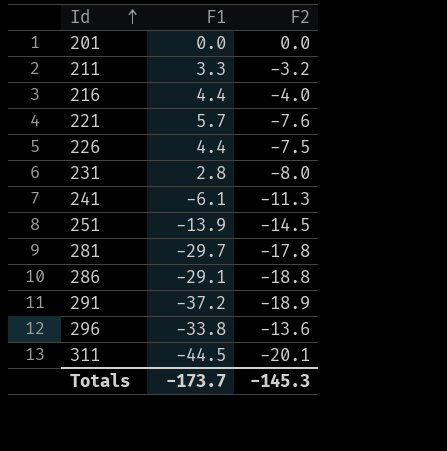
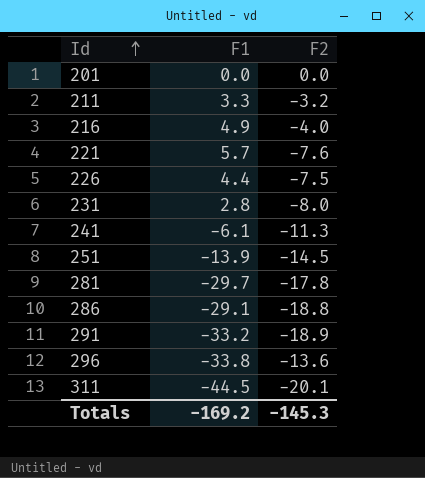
216 | F1: 4.4 -> 4.9
291 | F1: -37.2 -> -33.2
Totals | F1: -173.7 -> -169.2

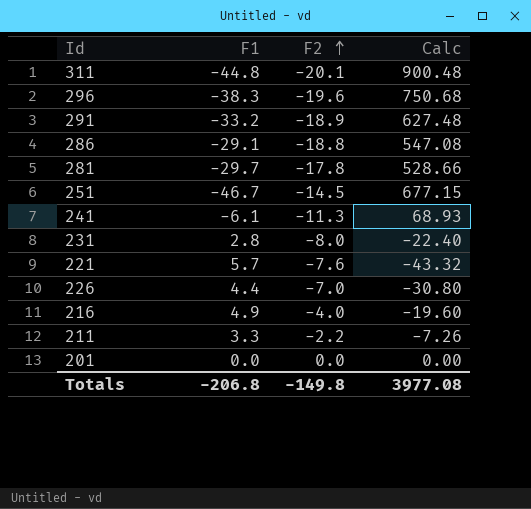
row order: Id ascending -> F2 ascending
column Calc | formula: none -> [F1] * [F2]
311 | F1: -44.5 -> -44.8
296 | F1: -33.8 -> -38.3
296 | F2: -13.6 -> -19.6
251 | F1: -13.9 -> -46.7
226 | F2: -7.5 -> -7.0
211 | F2: -3.2 -> -2.2
Totals | F1: -169.2 -> -206.8
Totals | F2: -145.3 -> -149.8

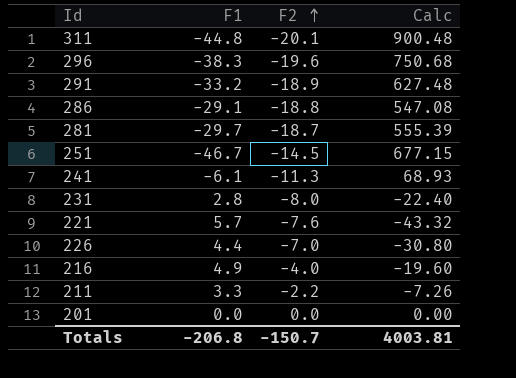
281 | F2: -17.8 -> -18.7
281 | Calc: 528.66 -> 555.39
Totals | F2: -149.8 -> -150.7
Totals | Calc: 3977.08 -> 4003.81

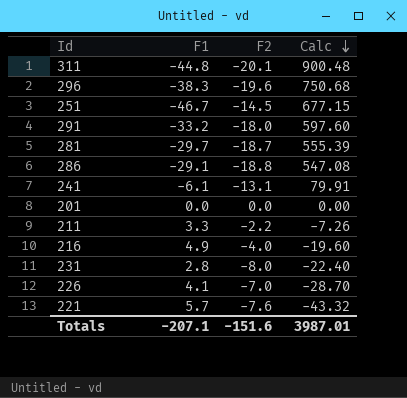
row order: F2 ascending -> Calc descending
291 | F2: -18.9 -> -18.0
291 | Calc: 627.48 -> 597.60
241 | F2: -11.3 -> -13.1
241 | Calc: 68.93 -> 79.91
226 | F1: 4.4 -> 4.1
226 | Calc: -30.80 -> -28.70
Totals | F1: -206.8 -> -207.1
Totals | F2: -150.7 -> -151.6
Totals | Calc: 4003.81 -> 3987.01

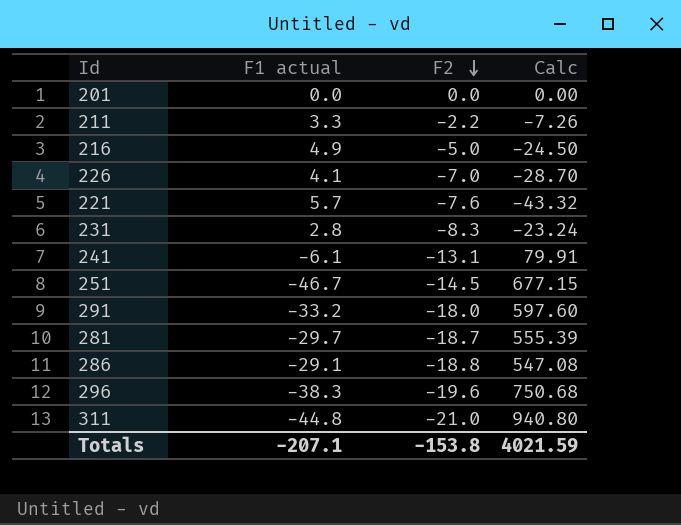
row order: Calc descending -> F2 descending
column name: F1 -> F1 actual
216 | F2: -4.0 -> -5.0
216 | Calc: -19.60 -> -24.50
231 | F2: -8.0 -> -8.3
231 | Calc: -22.40 -> -23.24
311 | F2: -20.1 -> -21.0
311 | Calc: 900.48 -> 940.80
Totals | F2: -151.6 -> -153.8
Totals | Calc: 3987.01 -> 4021.59

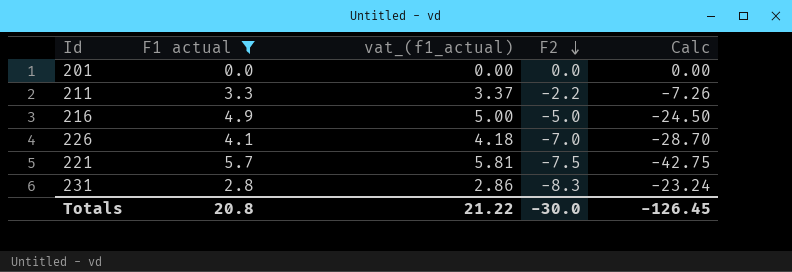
filter: none -> F1 actual >= 0.0
column vat_(f1_actual) | formula: none -> [F1 actual] * 1.02
221 | F2: -7.6 -> -7.5
221 | Calc: -43.32 -> -42.75
Totals | F1 actual: -207.1 -> 20.8
Totals | F2: -153.8 -> -30.0
Totals | Calc: 4021.59 -> -126.45

